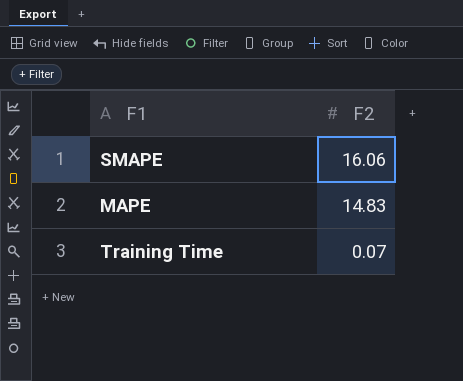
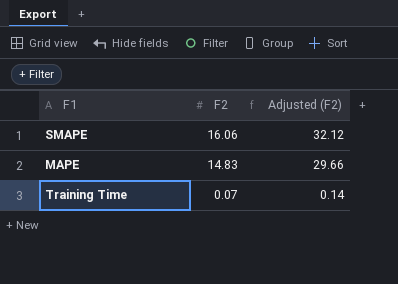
column Adjusted (F2) | formula: none -> [F2] * 2

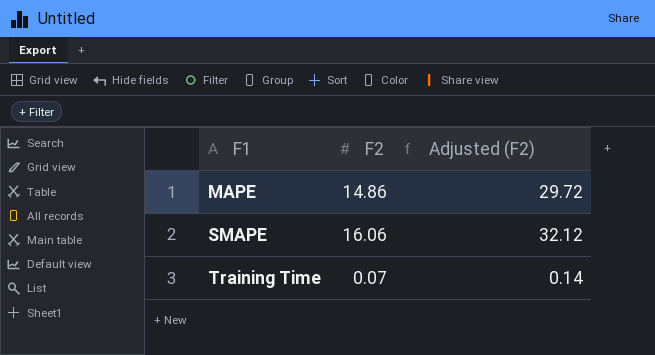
row order: F2 descending -> F1 ascending
MAPE | F2: 14.83 -> 14.86
MAPE | Adjusted (F2): 29.66 -> 29.72

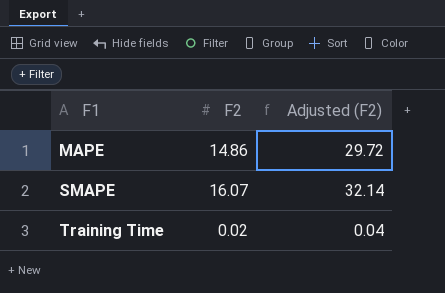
SMAPE | F2: 16.06 -> 16.07
SMAPE | Adjusted (F2): 32.12 -> 32.14
Training Time | F2: 0.07 -> 0.02
Training Time | Adjusted (F2): 0.14 -> 0.04

